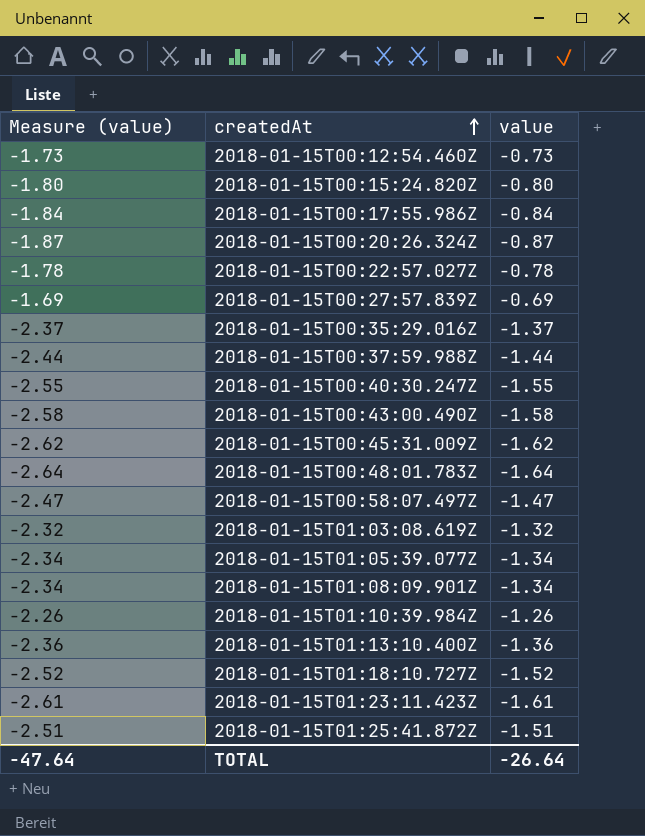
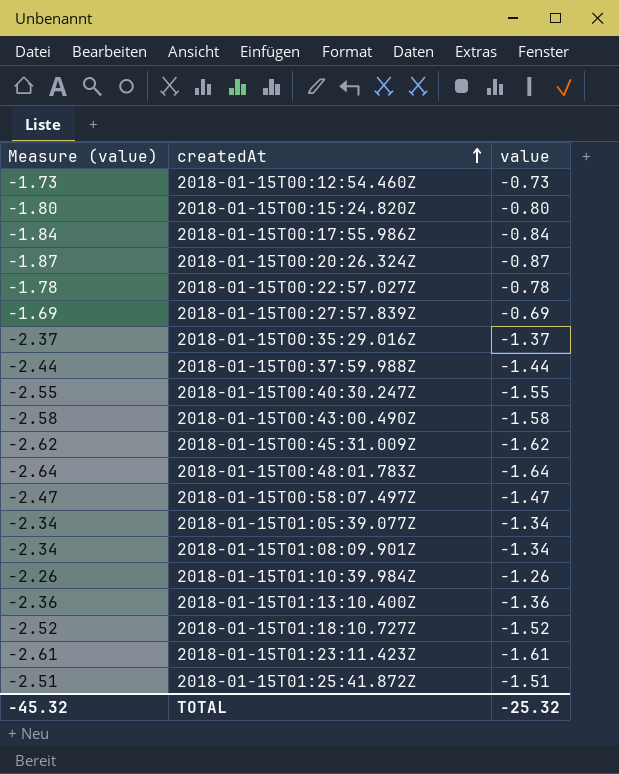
row 2018-01-15T01:03:08.619Z: -2.32 | -1.32 -> none
TOTAL | Measure (value): -47.64 -> -45.32
TOTAL | value: -26.64 -> -25.32

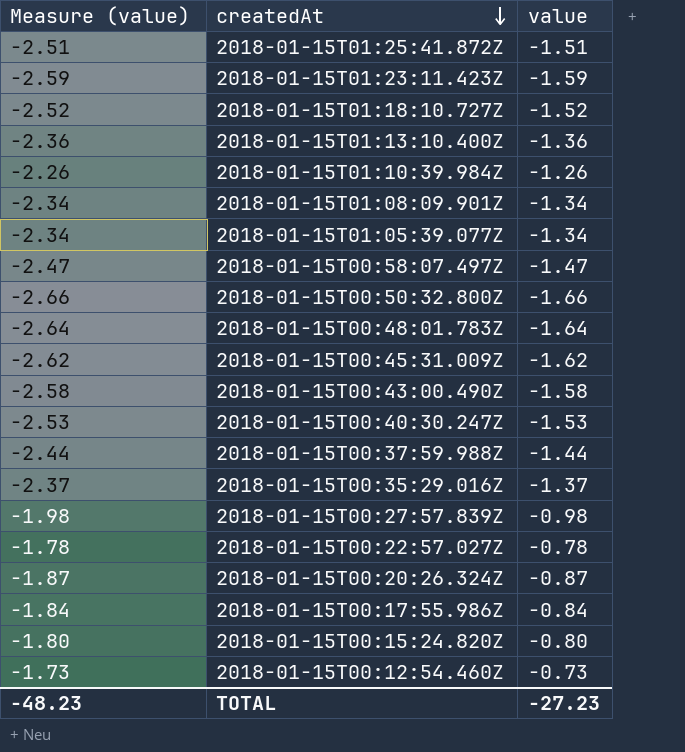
row order: createdAt ascending -> createdAt descending
2018-01-15T01:23:11.423Z | Measure (value): -2.61 -> -2.59
2018-01-15T01:23:11.423Z | value: -1.61 -> -1.59
row 2018-01-15T00:50:32.800Z: none -> -2.66 | -1.66
2018-01-15T00:40:30.247Z | Measure (value): -2.55 -> -2.53
2018-01-15T00:40:30.247Z | value: -1.55 -> -1.53
2018-01-15T00:27:57.839Z | Measure (value): -1.69 -> -1.98
2018-01-15T00:27:57.839Z | value: -0.69 -> -0.98
TOTAL | Measure (value): -45.32 -> -48.23
TOTAL | value: -25.32 -> -27.23

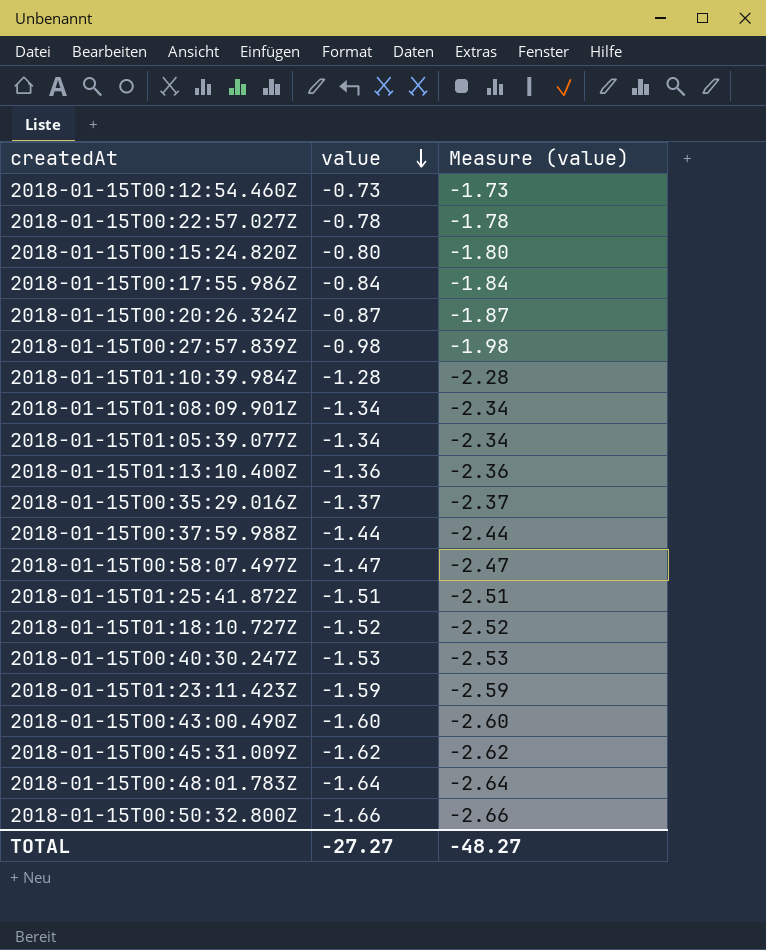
row order: createdAt descending -> value descending
column Measure (value) | position: 1 -> 3
2018-01-15T01:10:39.984Z | value: -1.26 -> -1.28
2018-01-15T01:10:39.984Z | Measure (value): -2.26 -> -2.28
2018-01-15T00:43:00.490Z | value: -1.58 -> -1.60
2018-01-15T00:43:00.490Z | Measure (value): -2.58 -> -2.60
TOTAL | value: -27.23 -> -27.27
TOTAL | Measure (value): -48.23 -> -48.27

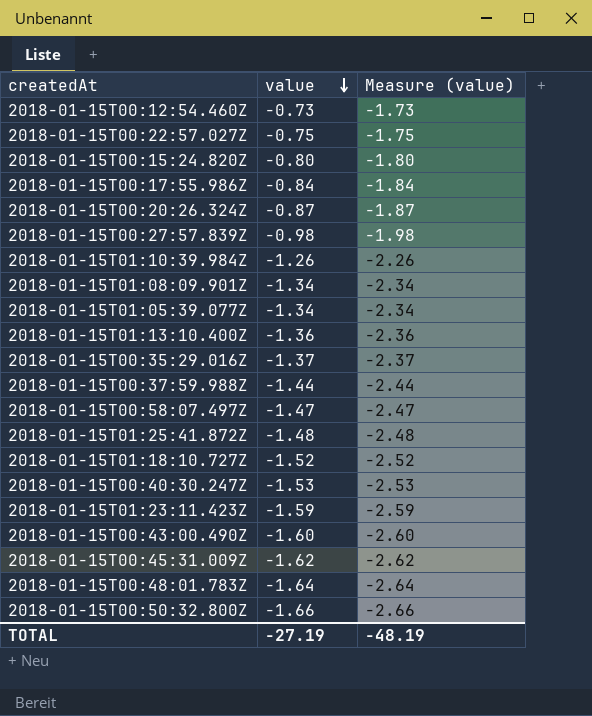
2018-01-15T00:22:57.027Z | value: -0.78 -> -0.75
2018-01-15T00:22:57.027Z | Measure (value): -1.78 -> -1.75
2018-01-15T01:10:39.984Z | value: -1.28 -> -1.26
2018-01-15T01:10:39.984Z | Measure (value): -2.28 -> -2.26
2018-01-15T01:25:41.872Z | value: -1.51 -> -1.48
2018-01-15T01:25:41.872Z | Measure (value): -2.51 -> -2.48
TOTAL | value: -27.27 -> -27.19
TOTAL | Measure (value): -48.27 -> -48.19

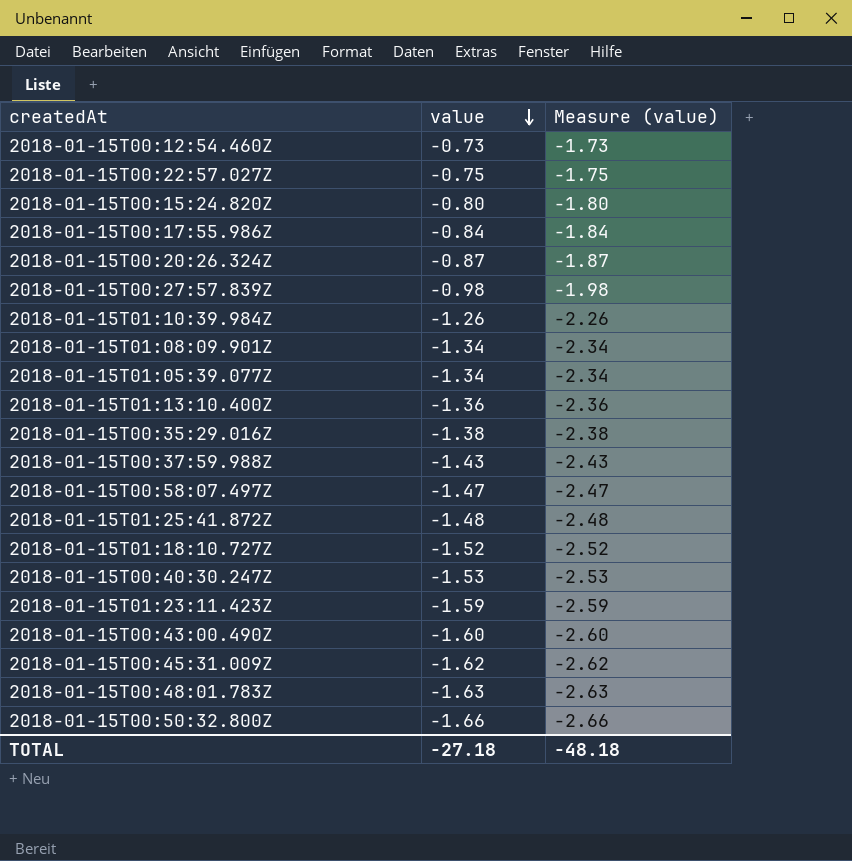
2018-01-15T00:35:29.016Z | value: -1.37 -> -1.38
2018-01-15T00:35:29.016Z | Measure (value): -2.37 -> -2.38
2018-01-15T00:37:59.988Z | value: -1.44 -> -1.43
2018-01-15T00:37:59.988Z | Measure (value): -2.44 -> -2.43
2018-01-15T00:48:01.783Z | value: -1.64 -> -1.63
2018-01-15T00:48:01.783Z | Measure (value): -2.64 -> -2.63
TOTAL | value: -27.19 -> -27.18
TOTAL | Measure (value): -48.19 -> -48.18

